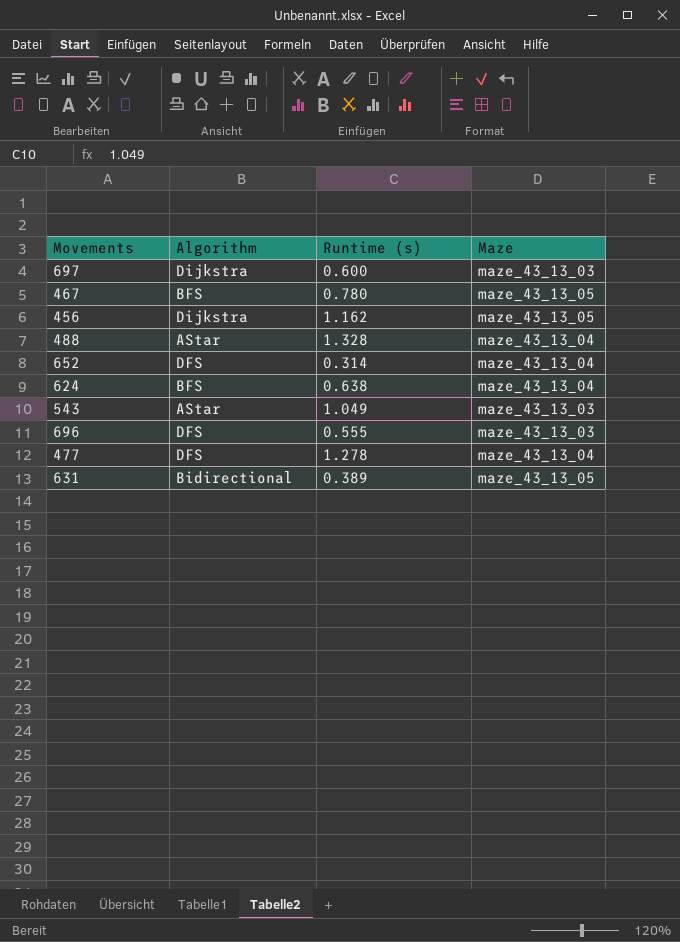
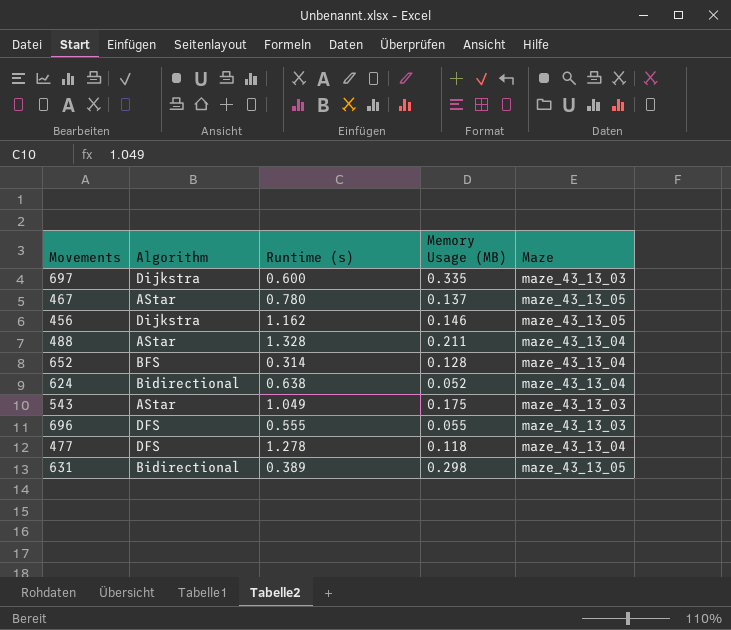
column Memory Usage (MB) | position: none -> 4
467 | Algorithm: BFS -> AStar
652 | Algorithm: DFS -> BFS
624 | Algorithm: BFS -> Bidirectional

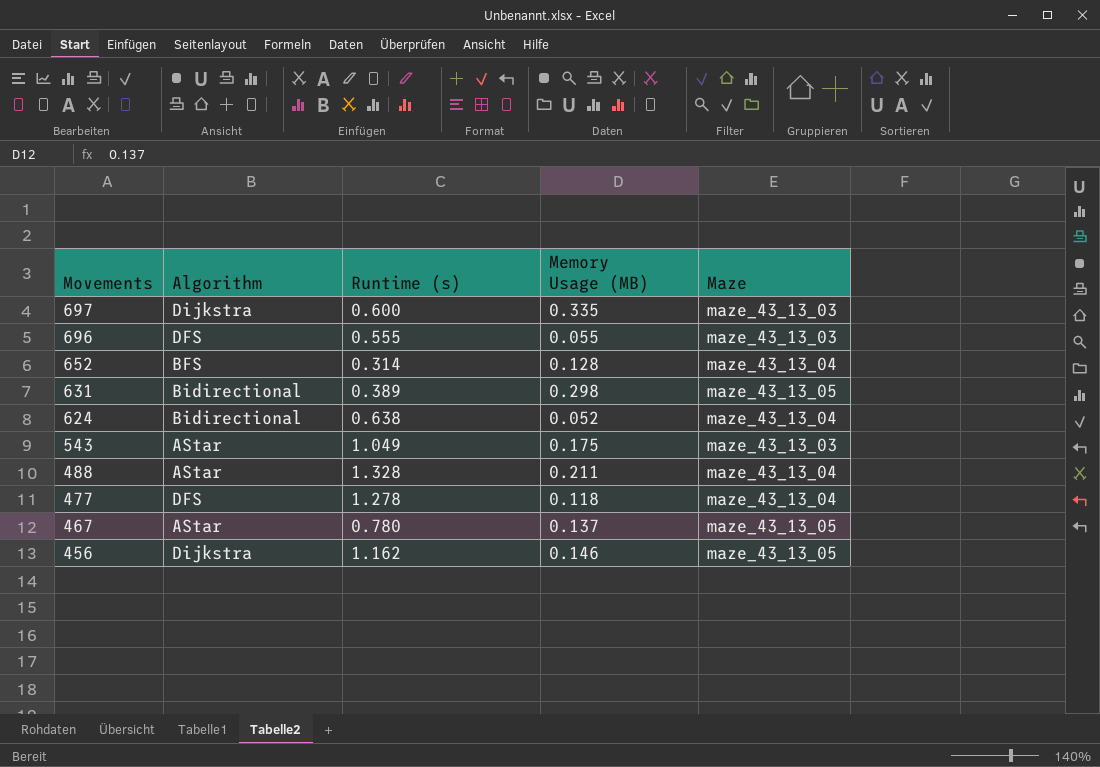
row order: none -> Movements descending

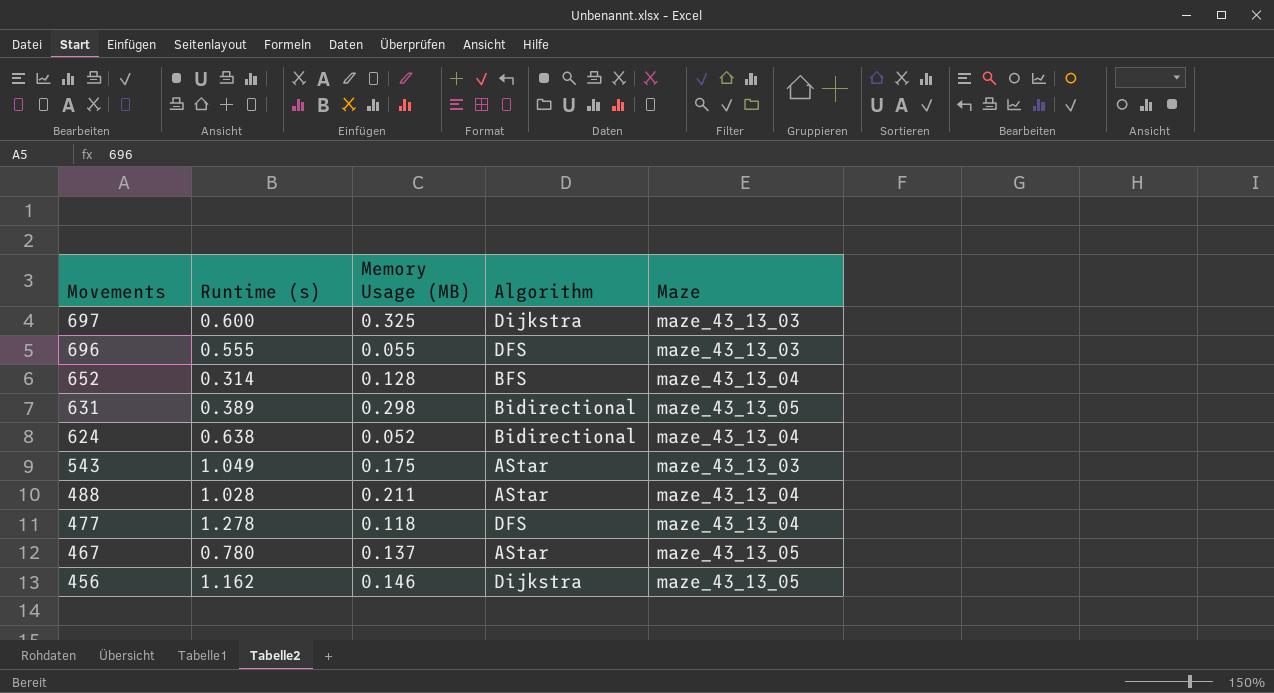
column Algorithm | position: 2 -> 4
697 | Memory Usage (MB): 0.335 -> 0.325
488 | Runtime (s): 1.328 -> 1.028

